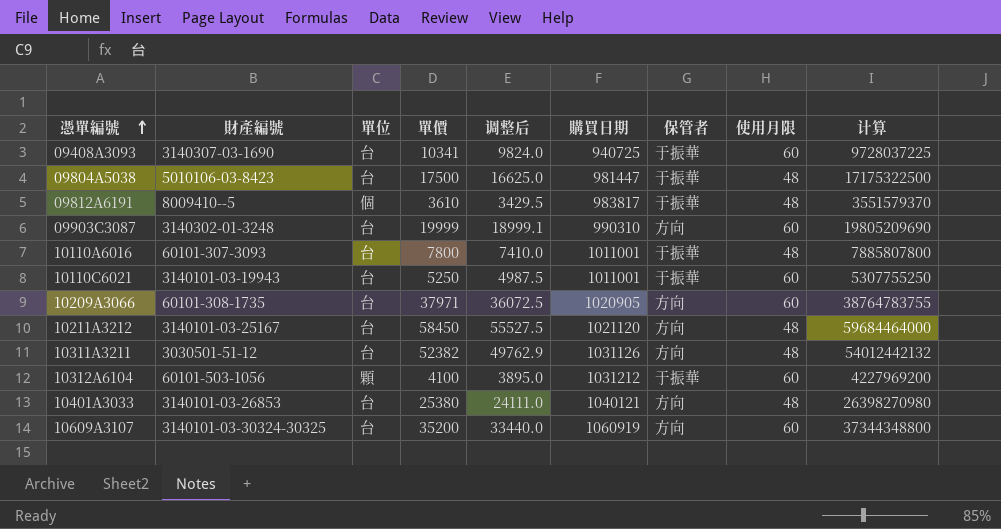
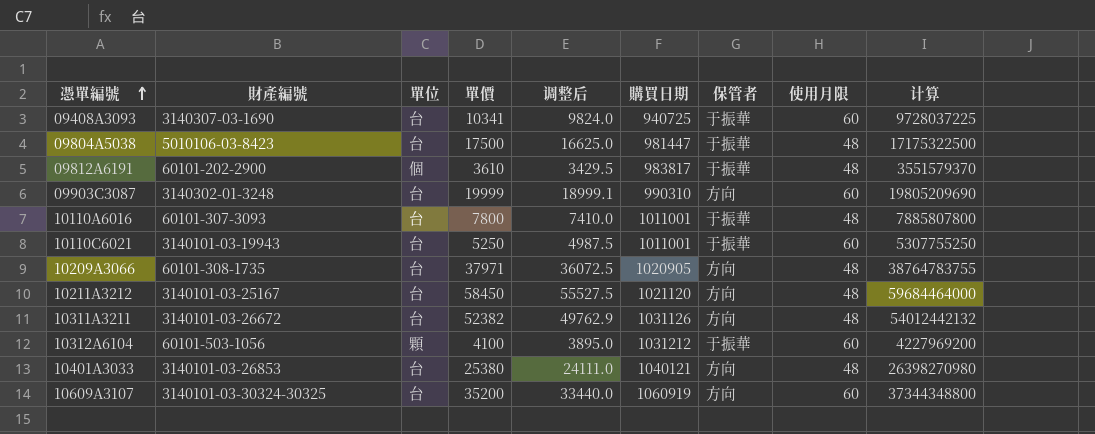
09812A6191 | 財產編號: 8009410--5 -> 60101-202-2900
10209A3066 | 使用月限: 60 -> 48
10311A3211 | 財產編號: 3030501-51-12 -> 3140101-03-26672

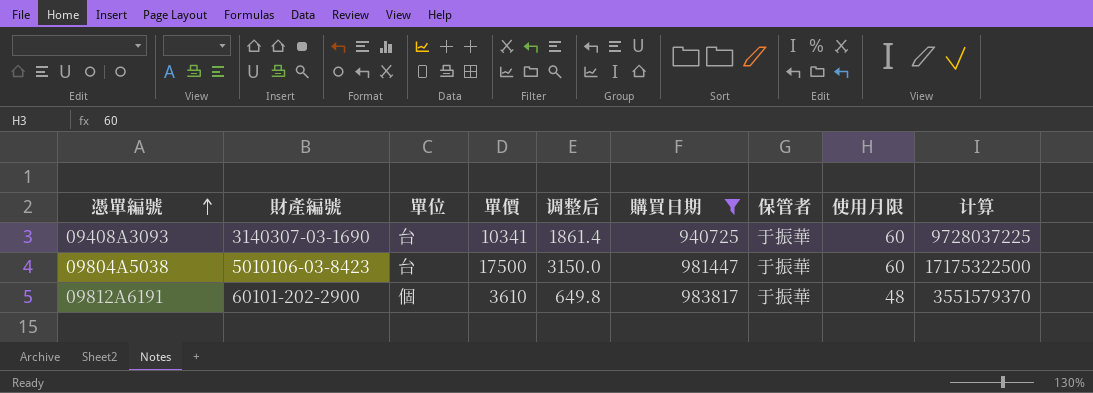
filter: none -> 購買日期 <= 983817
column 调整后 | formula: [單價] * 0.95 -> [單價] * 0.18
09804A5038 | 使用月限: 48 -> 60

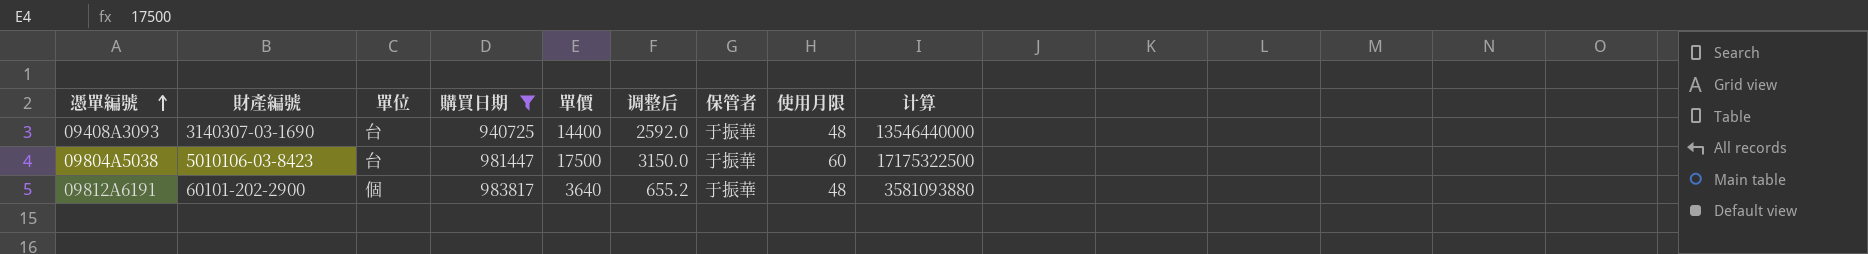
column 購買日期 | position: 6 -> 4
09408A3093 | 單價: 10341 -> 14400
09408A3093 | 调整后: 1861.4 -> 2592.0
09408A3093 | 使用月限: 60 -> 48
09408A3093 | 计算: 9728037225 -> 13546440000
09812A6191 | 單價: 3610 -> 3640
09812A6191 | 调整后: 649.8 -> 655.2
09812A6191 | 计算: 3551579370 -> 3581093880

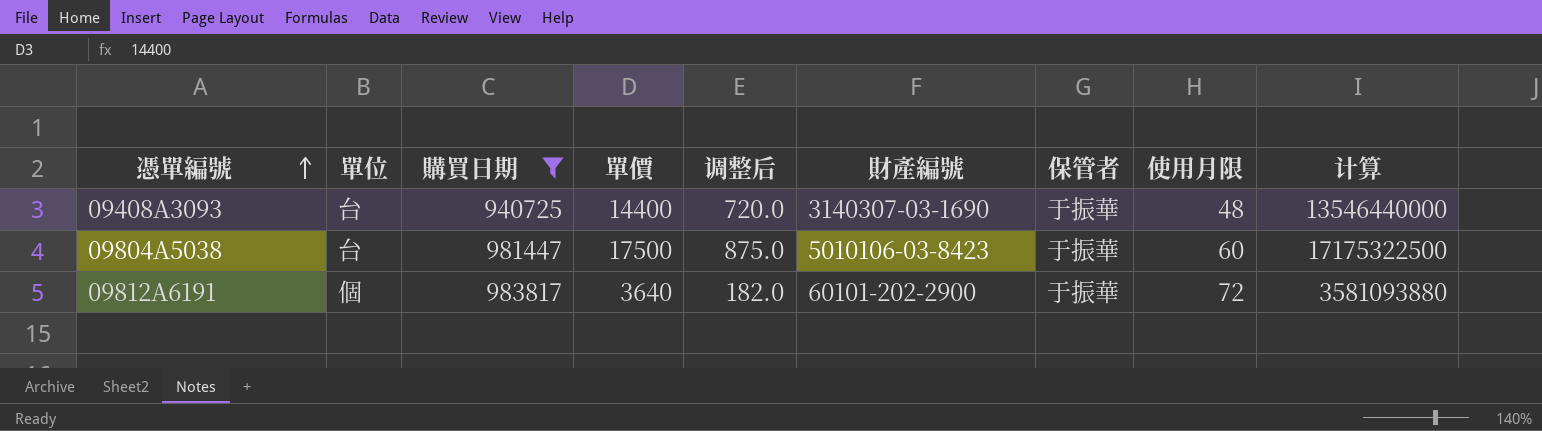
column 调整后 | formula: [單價] * 0.18 -> [單價] * 0.05
column 財產編號 | position: 2 -> 6
09812A6191 | 使用月限: 48 -> 72

